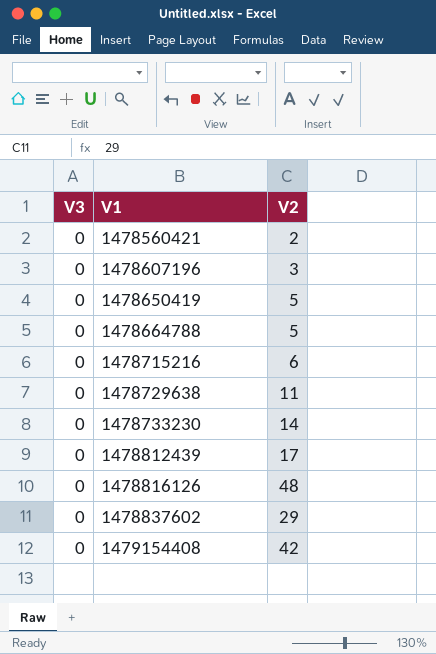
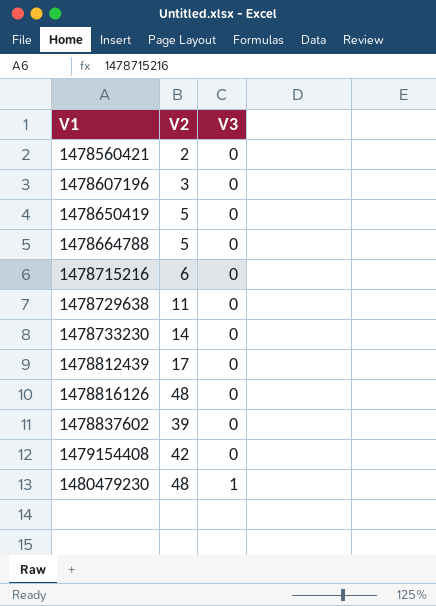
column V3 | position: 1 -> 3
1478837602 | V2: 29 -> 39
row 1480479230: none -> 48 | 1

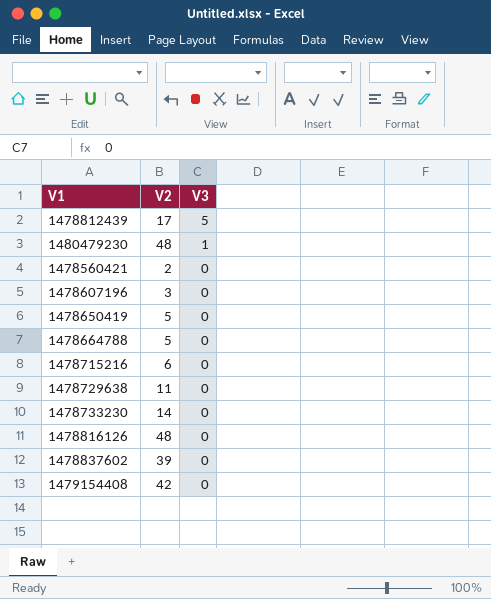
row order: V1 ascending -> V3 descending
1478812439 | V3: 0 -> 5

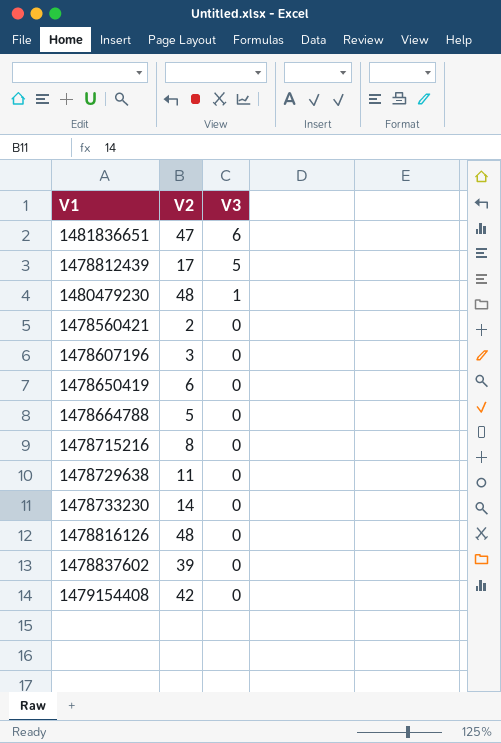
row 1481836651: none -> 47 | 6
1478650419 | V2: 5 -> 6
1478715216 | V2: 6 -> 8

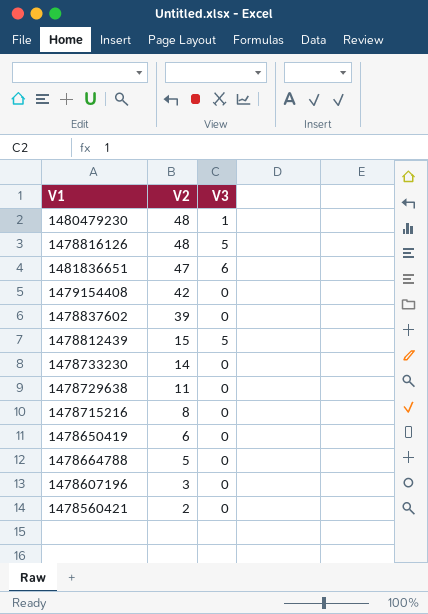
row order: V3 descending -> V2 descending
1478816126 | V3: 0 -> 5
1478812439 | V2: 17 -> 15

